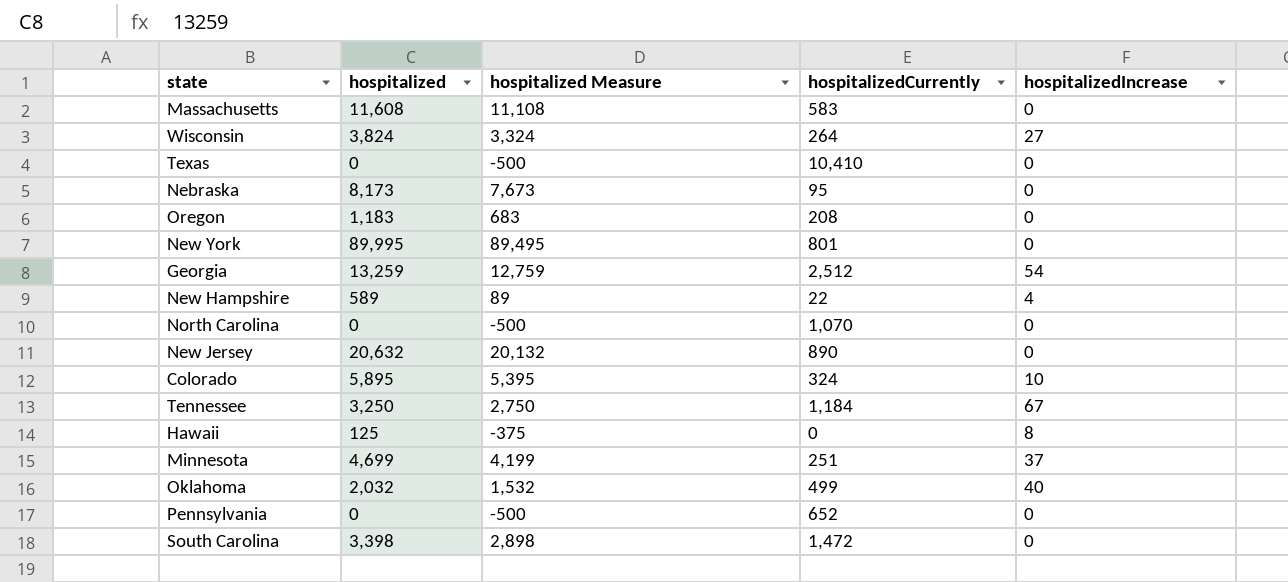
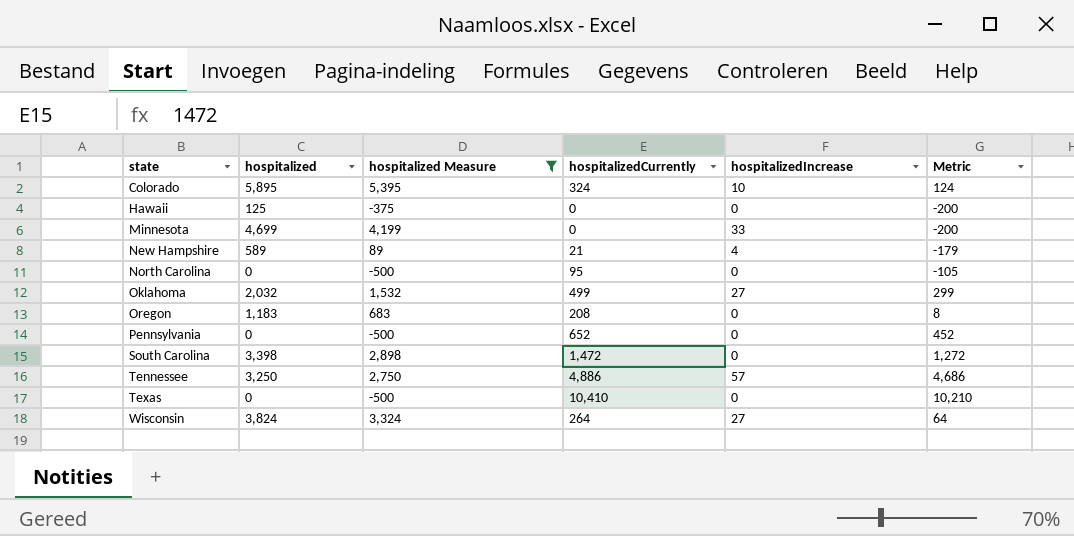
filter: none -> hospitalized Measure <= 5,395
row order: none -> state ascending
column Metric | formula: none -> [hospitalizedCurrently] - 200
Hawaii | hospitalizedIncrease: 8 -> 0
Minnesota | hospitalizedCurrently: 251 -> 0
Minnesota | hospitalizedIncrease: 37 -> 33
New Hampshire | hospitalizedCurrently: 22 -> 21
North Carolina | hospitalizedCurrently: 1,070 -> 95
Oklahoma | hospitalizedIncrease: 40 -> 27
Tennessee | hospitalizedCurrently: 1,184 -> 4,886
Tennessee | hospitalizedIncrease: 67 -> 57

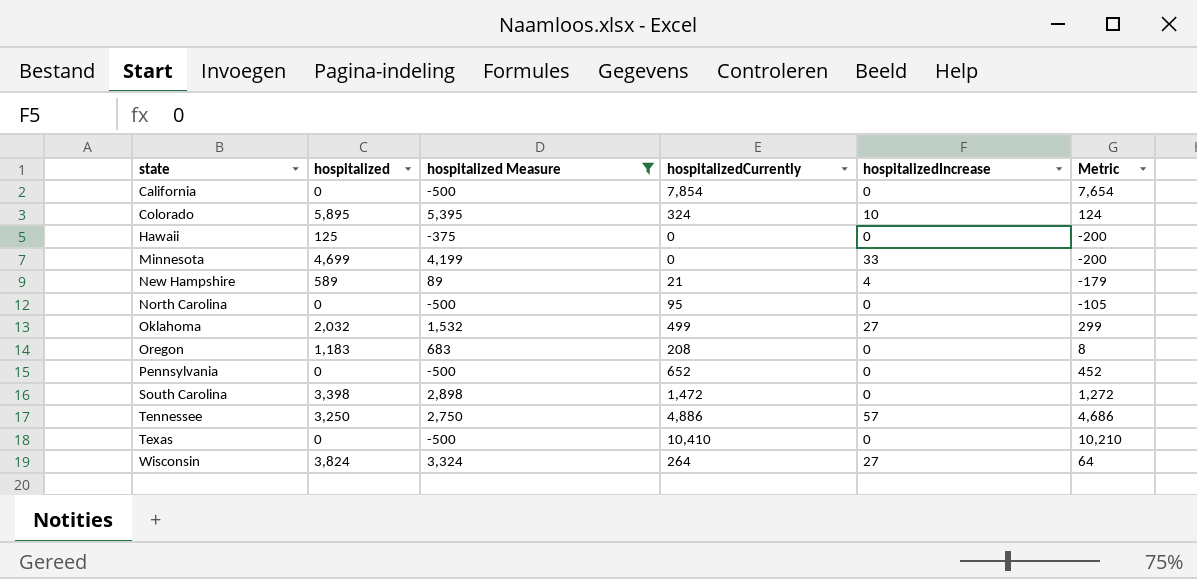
row California: none -> 0 | -500 | 7,854 | 0 | 7,654

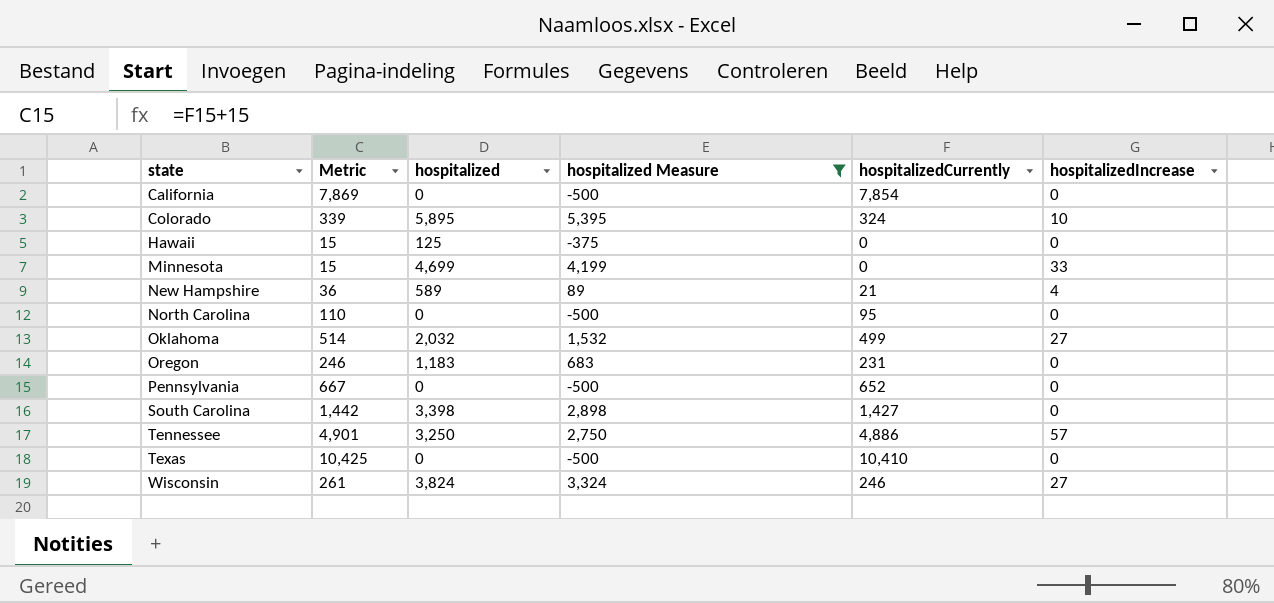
column Metric | formula: [hospitalizedCurrently] - 200 -> [hospitalizedCurrently] + 15
column Metric | position: 6 -> 2
Oregon | hospitalizedCurrently: 208 -> 231
South Carolina | hospitalizedCurrently: 1,472 -> 1,427
Wisconsin | hospitalizedCurrently: 264 -> 246

